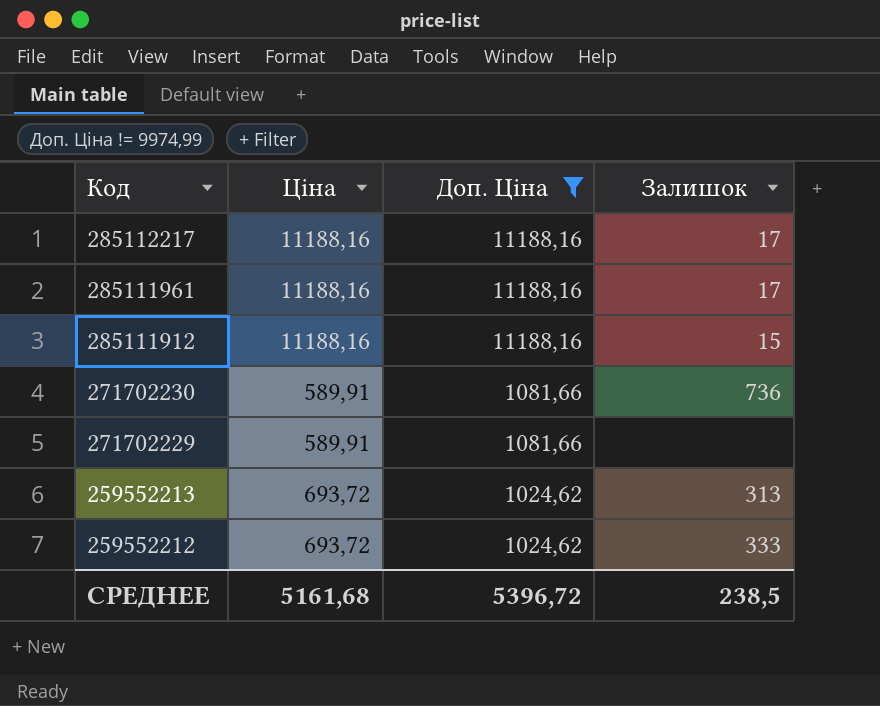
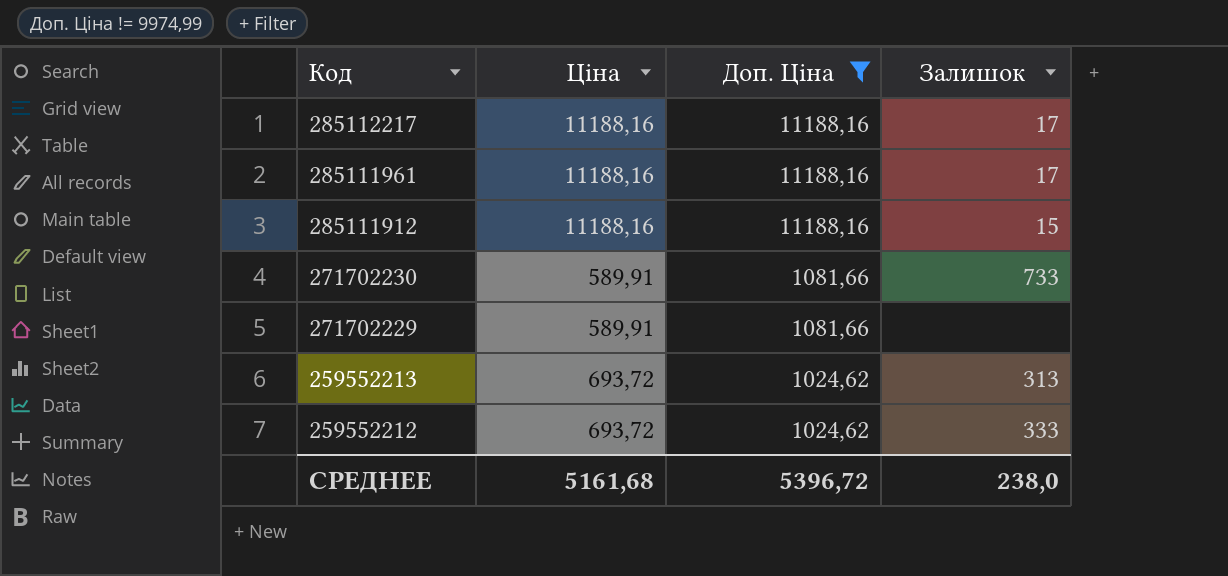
271702230 | Залишок: 736 -> 733
СРЕДНЕЕ | Залишок: 238,5 -> 238,0

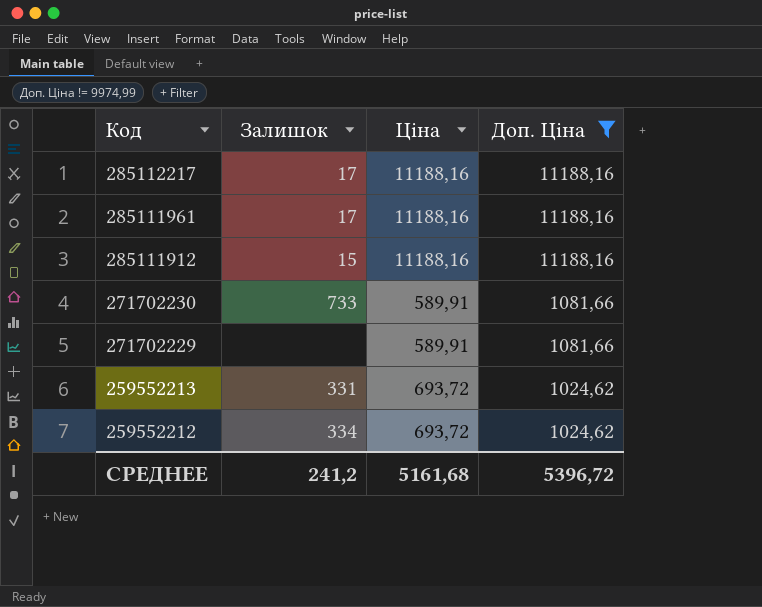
column Залишок | position: 4 -> 2
259552213 | Залишок: 313 -> 331
259552212 | Залишок: 333 -> 334
СРЕДНЕЕ | Залишок: 238,0 -> 241,2

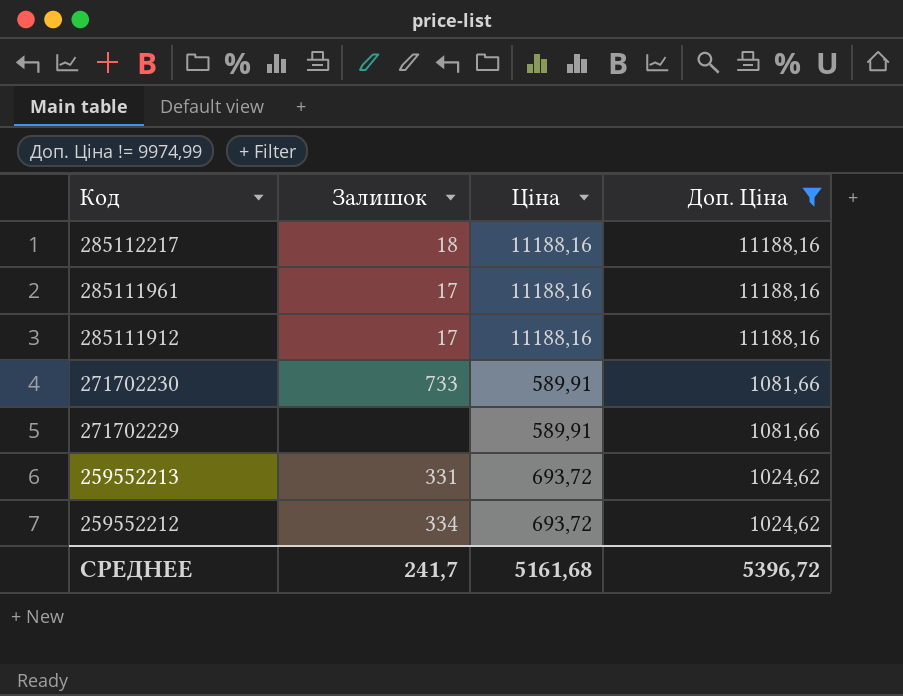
285112217 | Залишок: 17 -> 18
285111912 | Залишок: 15 -> 17
СРЕДНЕЕ | Залишок: 241,2 -> 241,7

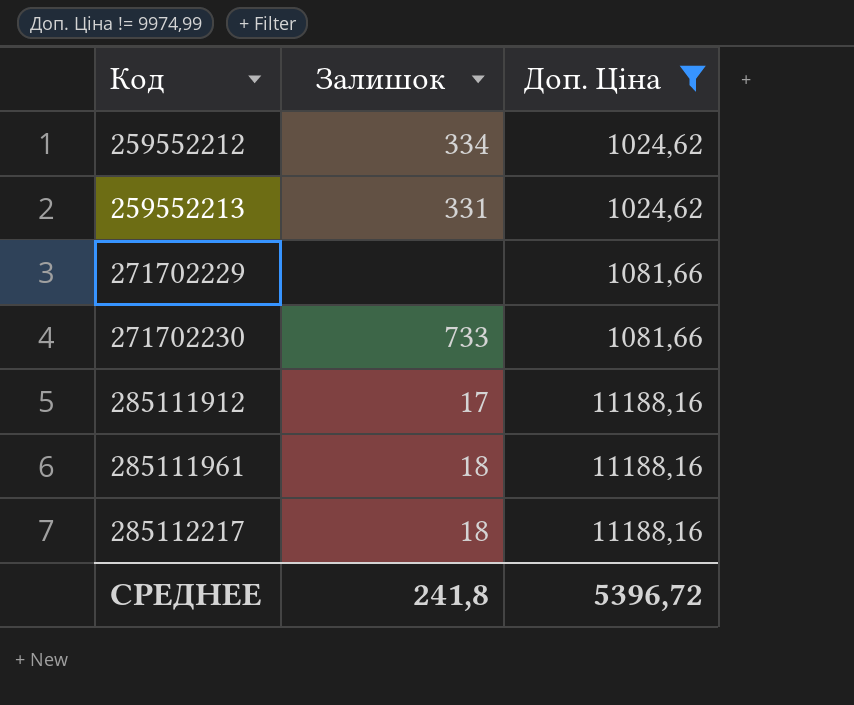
row order: Код descending -> Код ascending
column Ціна | position: 3 -> none
285111961 | Залишок: 17 -> 18
СРЕДНЕЕ | Залишок: 241,7 -> 241,8

